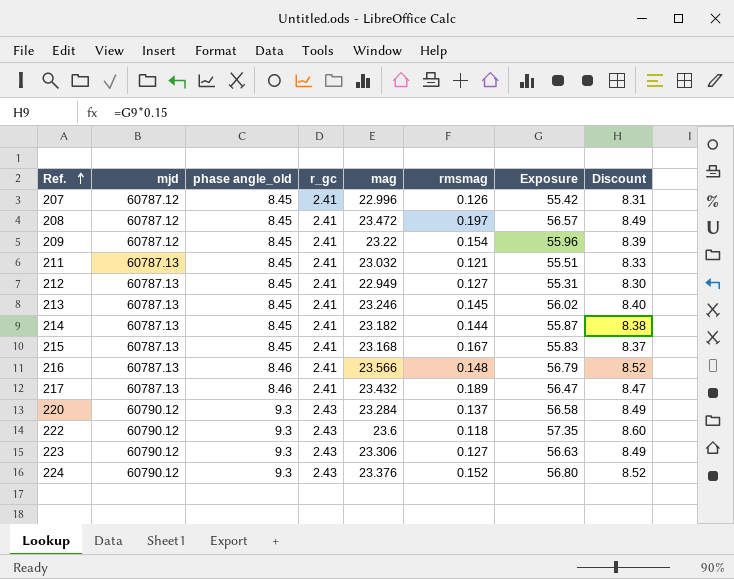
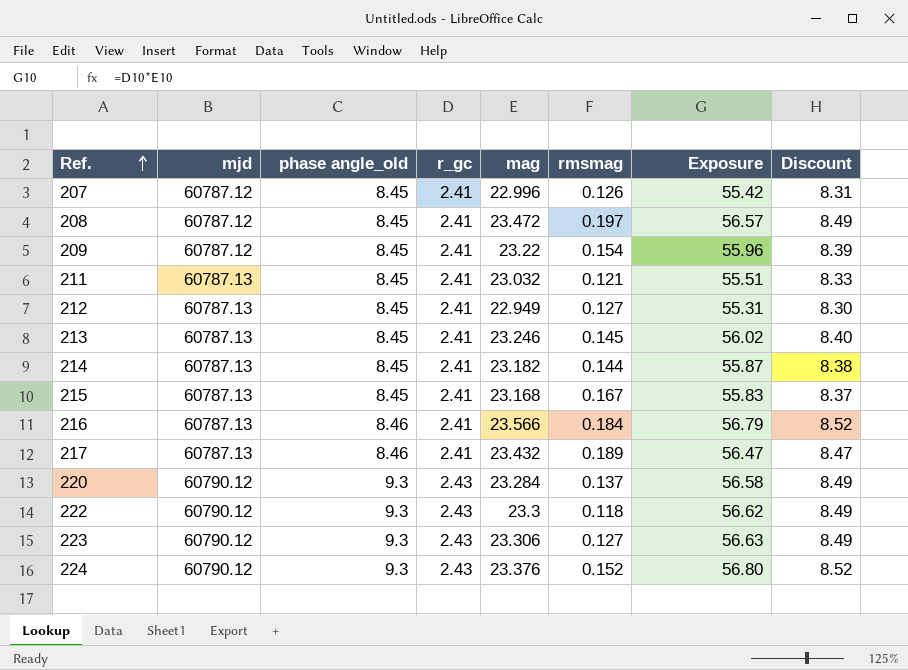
216 | rmsmag: 0.148 -> 0.184
222 | mag: 23.6 -> 23.3
222 | Exposure: 57.35 -> 56.62
222 | Discount: 8.60 -> 8.49

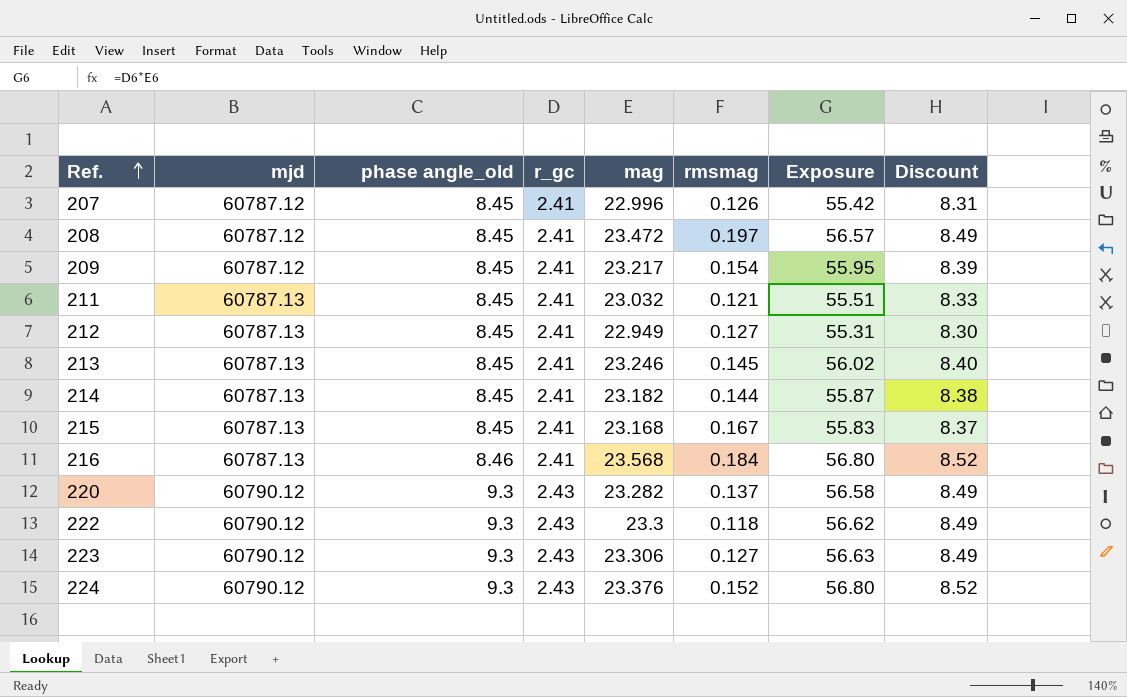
row 217: 60787.13 | 8.46 | 2.41 | 23.432 | 0.189 | 56.47 | 8.47 -> none
209 | mag: 23.22 -> 23.217
209 | Exposure: 55.96 -> 55.95
216 | mag: 23.566 -> 23.568
216 | Exposure: 56.79 -> 56.80
220 | mag: 23.284 -> 23.282

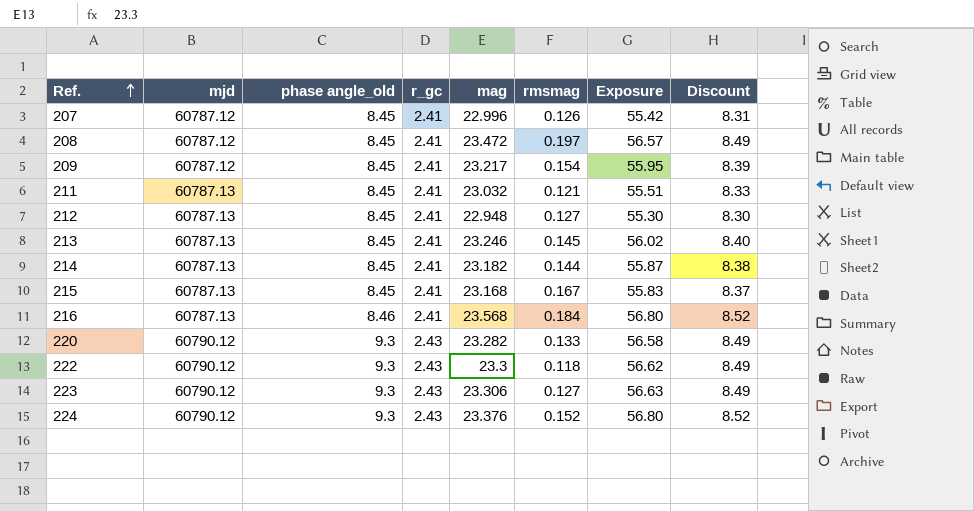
212 | mag: 22.949 -> 22.948
212 | Exposure: 55.31 -> 55.30
220 | rmsmag: 0.137 -> 0.133

